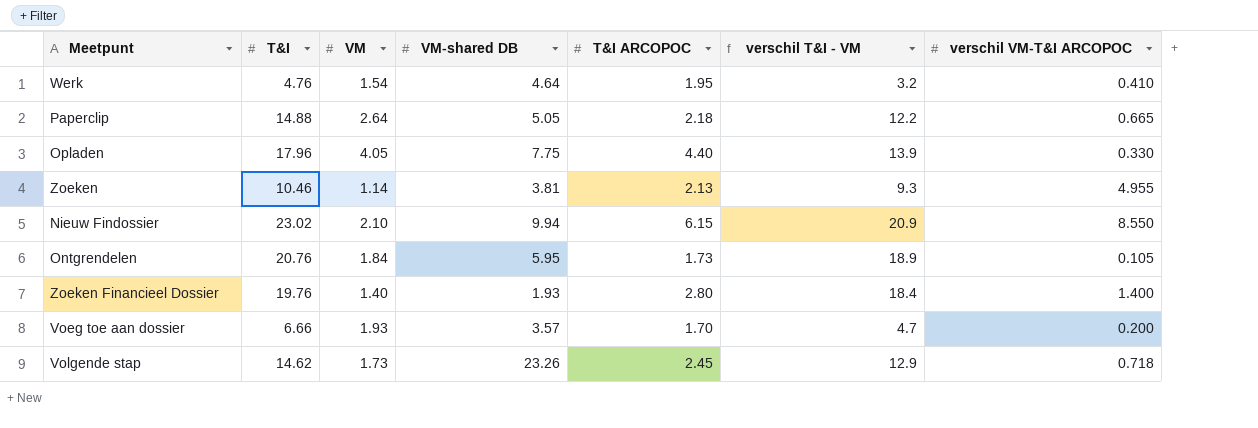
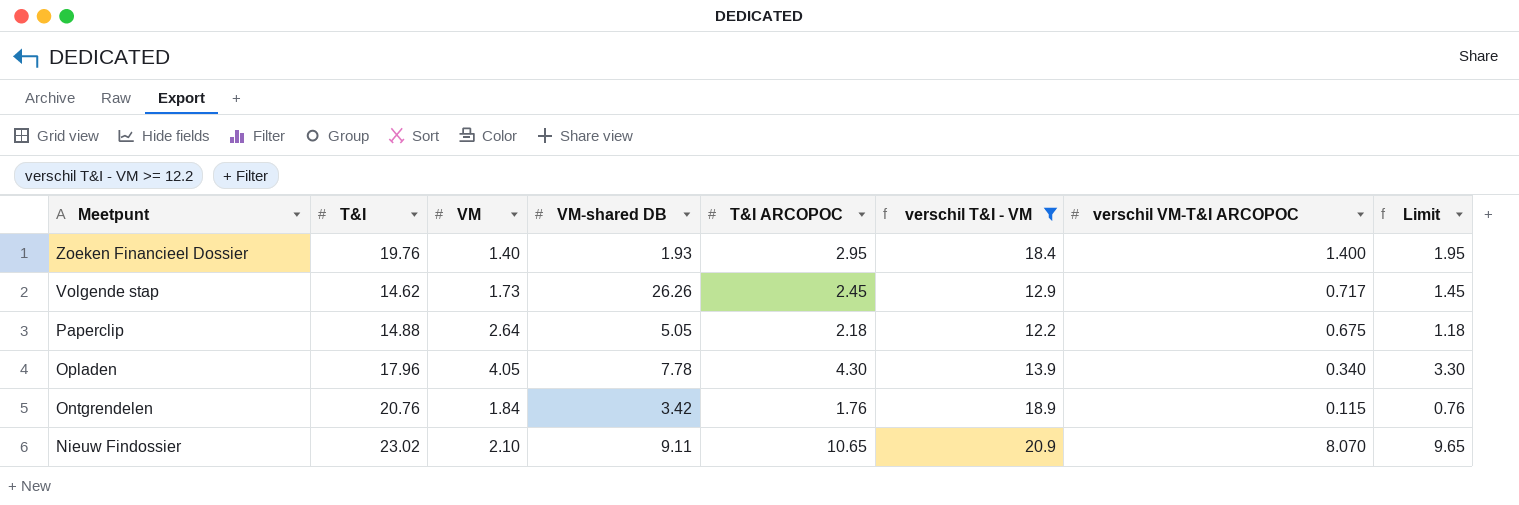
filter: none -> verschil T&I - VM >= 12.2
row order: none -> Meetpunt descending
column Limit | formula: none -> [T&I ARCOPOC] - 1
Zoeken Financieel Dossier | T&I ARCOPOC: 2.80 -> 2.95
Volgende stap | VM-shared DB: 23.26 -> 26.26
Volgende stap | verschil VM-T&I ARCOPOC: 0.718 -> 0.717
Paperclip | verschil VM-T&I ARCOPOC: 0.665 -> 0.675
Opladen | VM-shared DB: 7.75 -> 7.78
Opladen | T&I ARCOPOC: 4.40 -> 4.30
Opladen | verschil VM-T&I ARCOPOC: 0.330 -> 0.340
Ontgrendelen | VM-shared DB: 5.95 -> 3.42
Ontgrendelen | T&I ARCOPOC: 1.73 -> 1.76
Ontgrendelen | verschil VM-T&I ARCOPOC: 0.105 -> 0.115
Nieuw Findossier | VM-shared DB: 9.94 -> 9.11
Nieuw Findossier | T&I ARCOPOC: 6.15 -> 10.65
Nieuw Findossier | verschil VM-T&I ARCOPOC: 8.550 -> 8.070

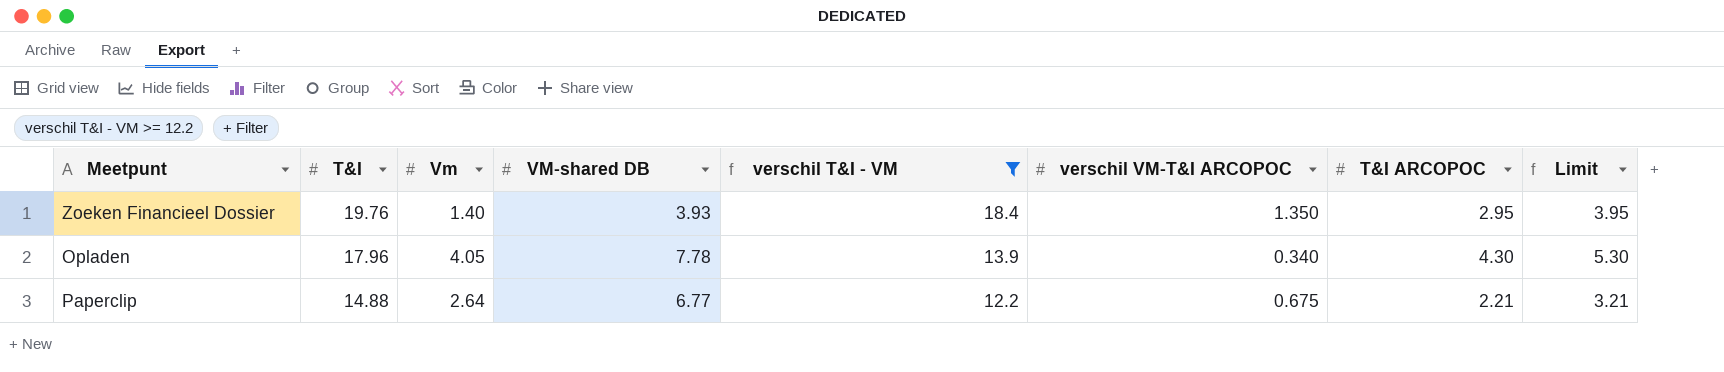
row order: Meetpunt descending -> T&I descending
column name: VM -> Vm
column T&I ARCOPOC | position: 5 -> 7
column Limit | formula: [T&I ARCOPOC] - 1 -> [T&I ARCOPOC] + 1
row Volgende stap: 14.62 | 1.73 | 26.26 | 2.45 | 12.9 | 0.717 | 1.45 -> none
row Ontgrendelen: 20.76 | 1.84 | 3.42 | 1.76 | 18.9 | 0.115 | 0.76 -> none
row Nieuw Findossier: 23.02 | 2.10 | 9.11 | 10.65 | 20.9 | 8.070 | 9.65 -> none
Zoeken Financieel Dossier | VM-shared DB: 1.93 -> 3.93
Zoeken Financieel Dossier | verschil VM-T&I ARCOPOC: 1.400 -> 1.350
Paperclip | VM-shared DB: 5.05 -> 6.77
Paperclip | T&I ARCOPOC: 2.18 -> 2.21

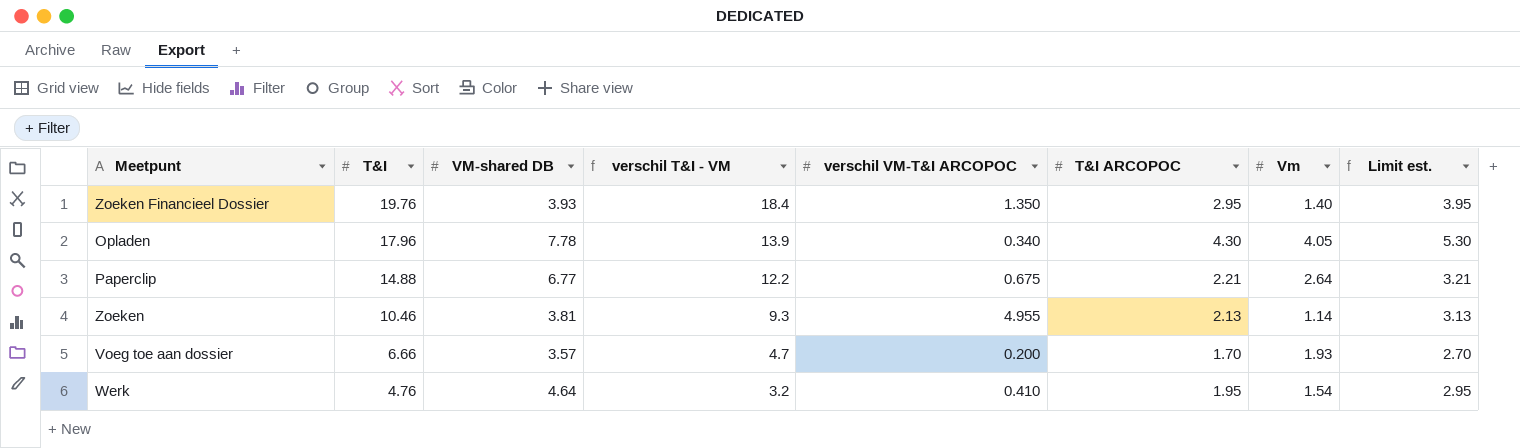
filter: verschil T&I - VM >= 12.2 -> none
column Vm | position: 3 -> 7
column name: Limit -> Limit est.

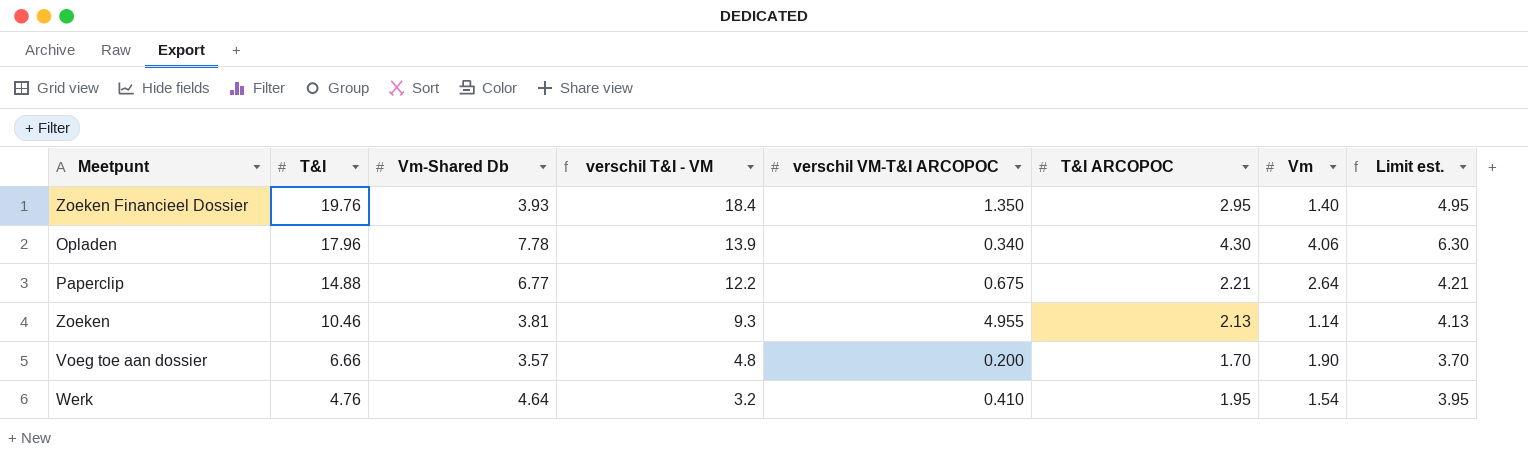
column name: VM-shared DB -> Vm-Shared Db
column Limit est. | formula: [T&I ARCOPOC] + 1 -> [T&I ARCOPOC] + 2
Opladen | Vm: 4.05 -> 4.06
Voeg toe aan dossier | verschil T&I - VM: 4.7 -> 4.8
Voeg toe aan dossier | Vm: 1.93 -> 1.90

